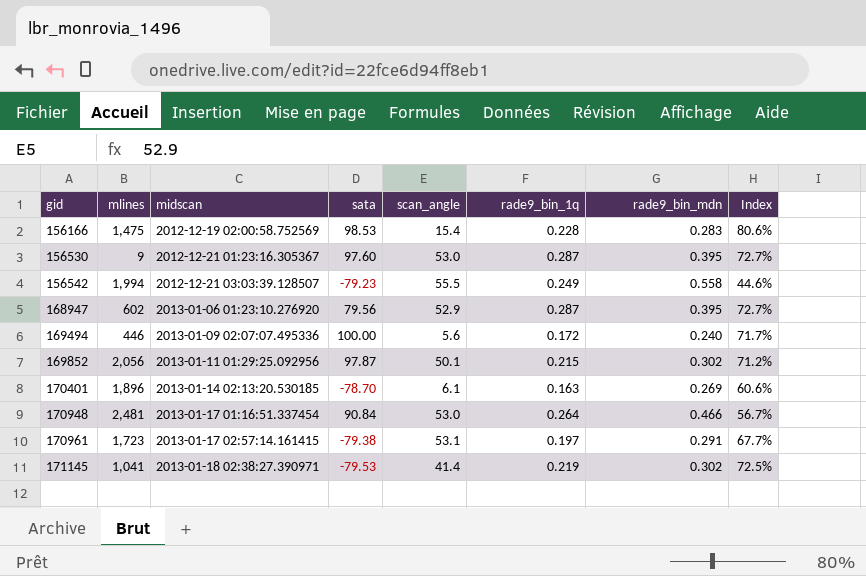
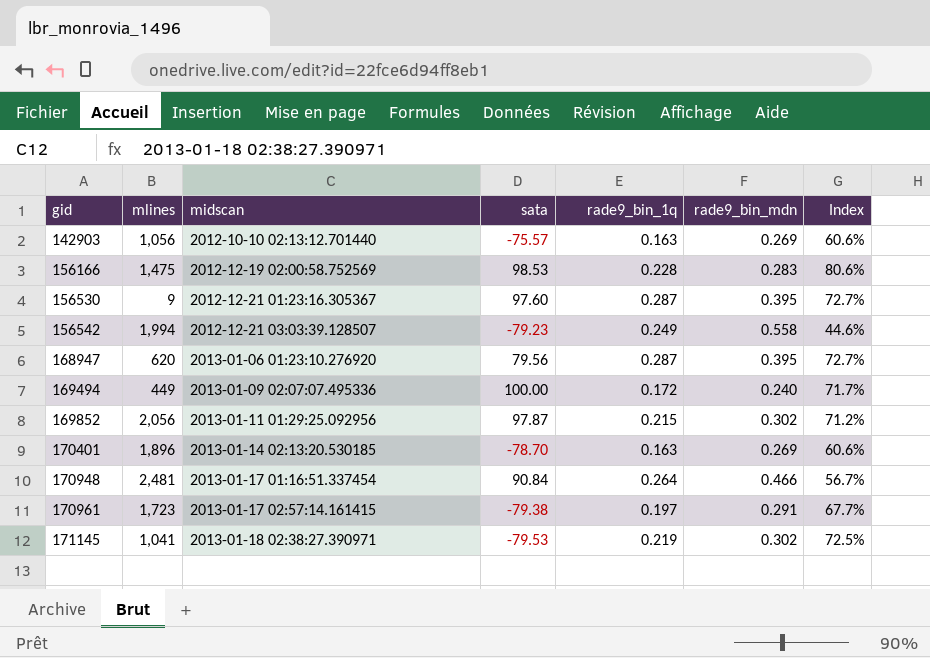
column scan_angle | position: 5 -> none
row 142903: none -> 1,056 | 2012-10-10 02:13:12.701440 | -75.57 | 0.163 | 0.269 | 60.6%
168947 | mlines: 602 -> 620
169494 | mlines: 446 -> 449

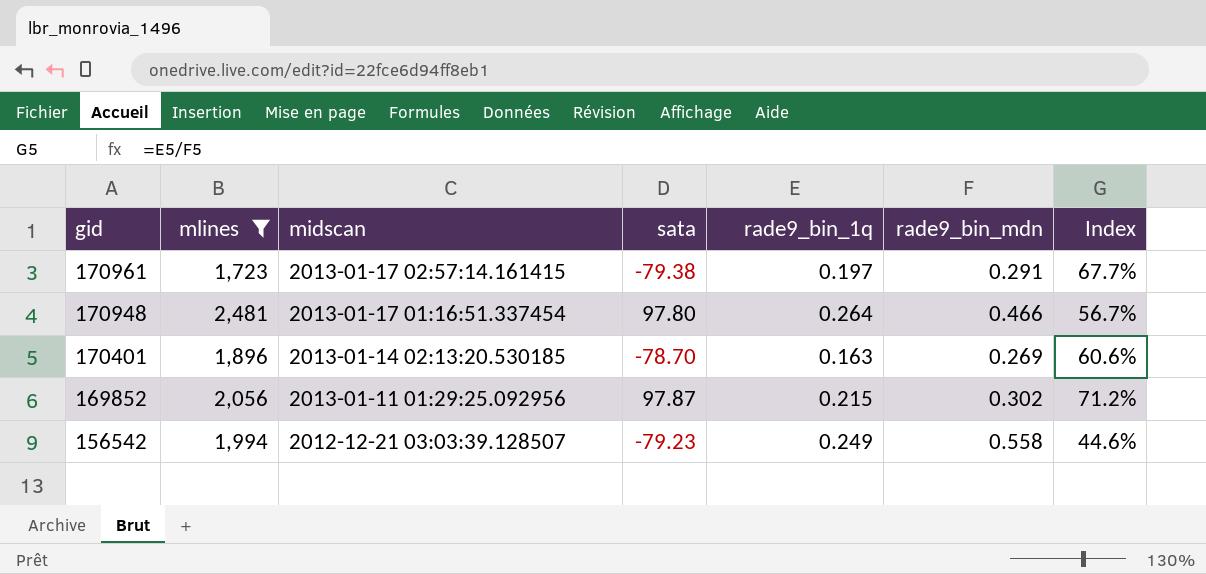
filter: none -> mlines >= 1,723
row order: gid ascending -> gid descending
170948 | sata: 90.84 -> 97.80

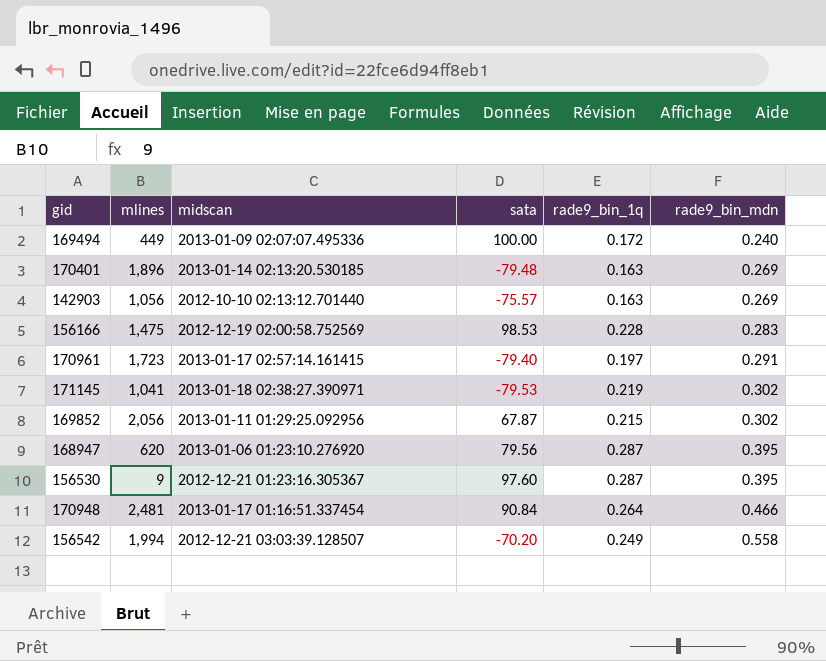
filter: mlines >= 1,723 -> none
row order: gid descending -> rade9_bin_mdn ascending
column Index | formula: [rade9_bin_1q] / [rade9_bin_mdn] -> none
170401 | sata: -78.70 -> -79.48
170961 | sata: -79.38 -> -79.40
169852 | sata: 97.87 -> 67.87
170948 | sata: 97.80 -> 90.84
156542 | sata: -79.23 -> -70.20

